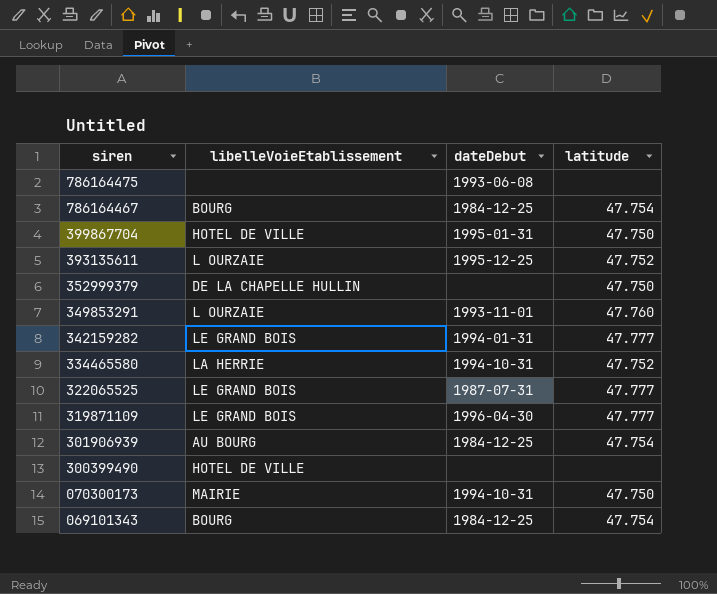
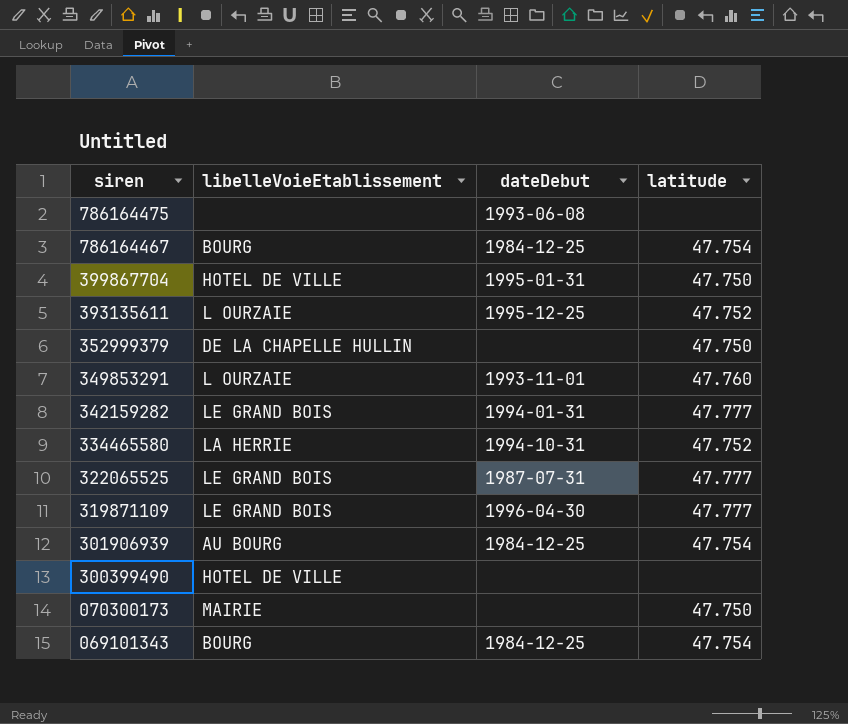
070300173 | dateDebut: 1994-10-31 -> none

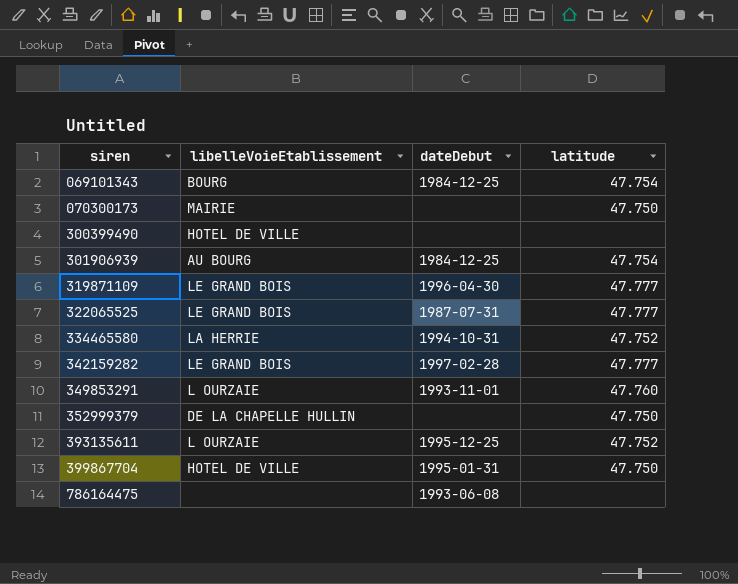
row order: siren descending -> siren ascending
row 786164467: BOURG | 1984-12-25 | 47.754 -> none
342159282 | dateDebut: 1994-01-31 -> 1997-02-28

